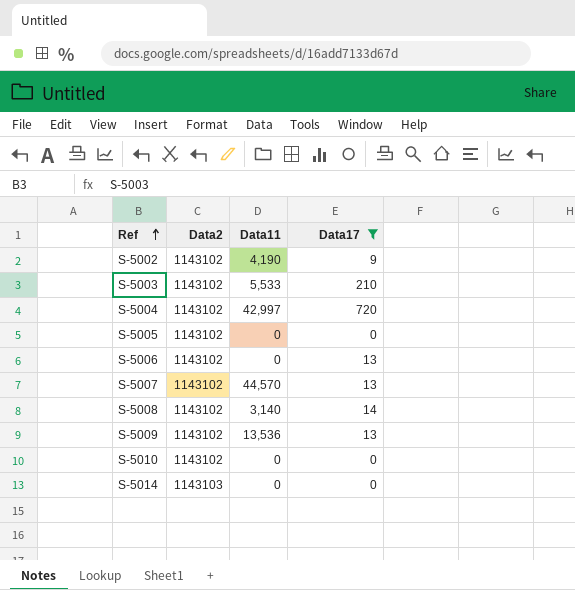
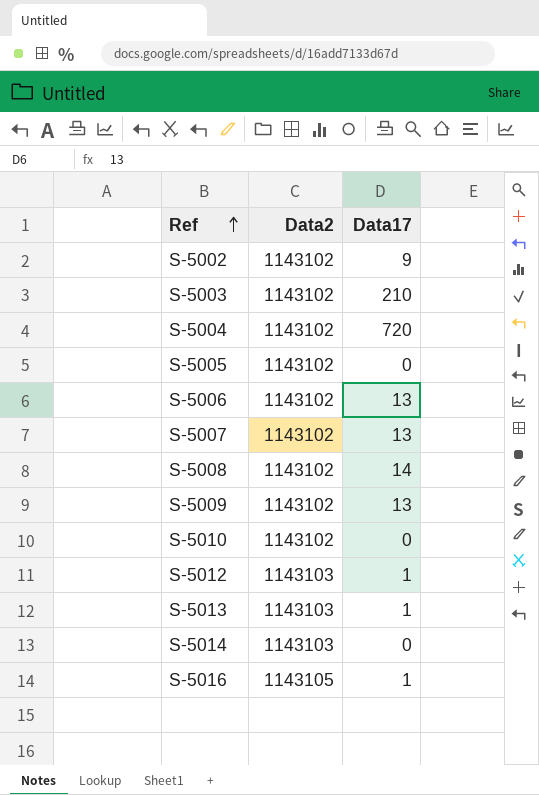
filter: Data17 != 1 -> none
column Data11 | position: 3 -> none

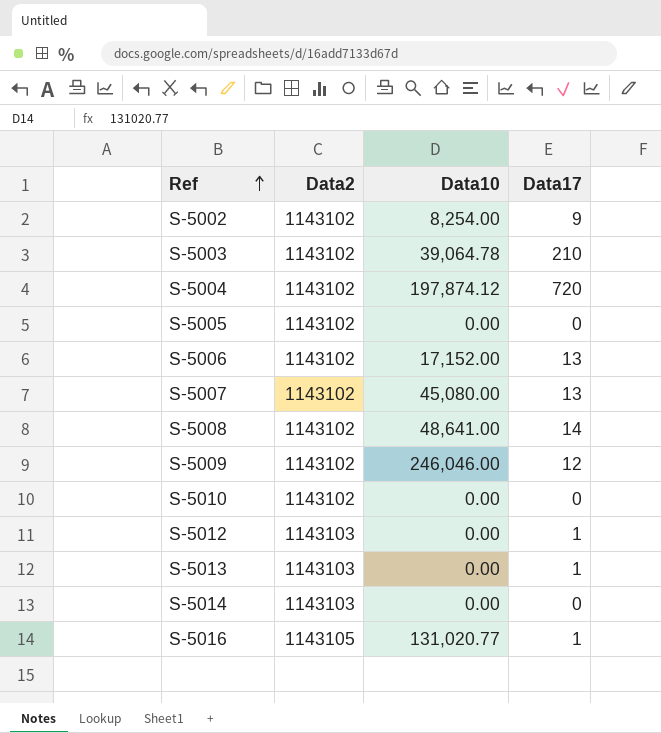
column Data10 | position: none -> 3
S-5009 | Data17: 13 -> 12

